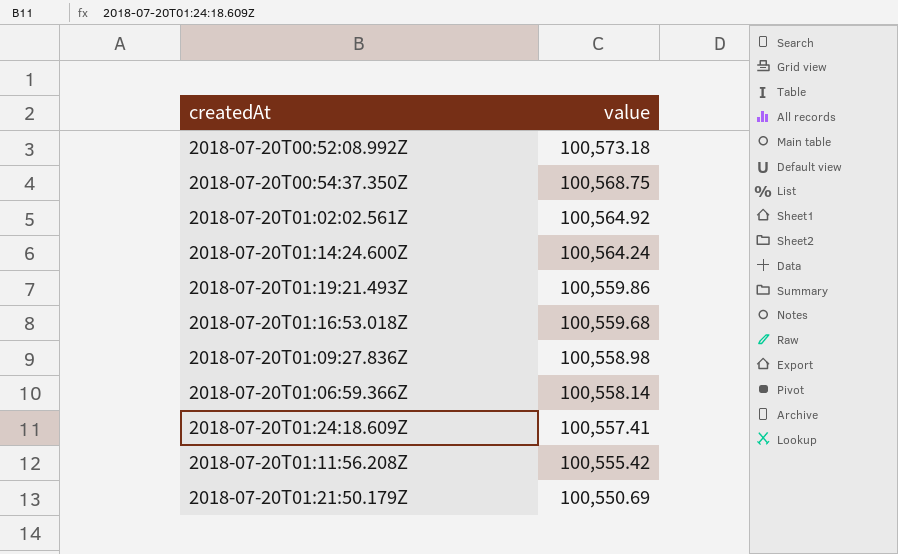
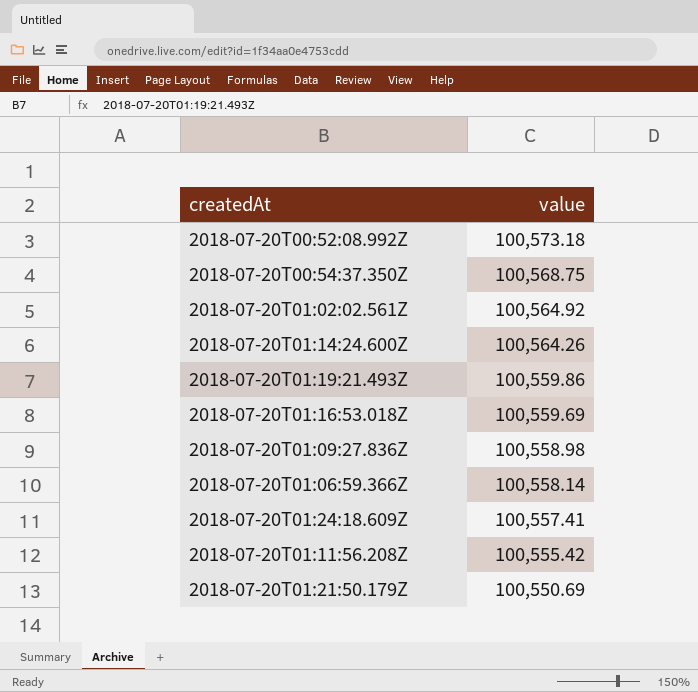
2018-07-20T01:14:24.600Z | value: 100,564.24 -> 100,564.26
2018-07-20T01:16:53.018Z | value: 100,559.68 -> 100,559.69

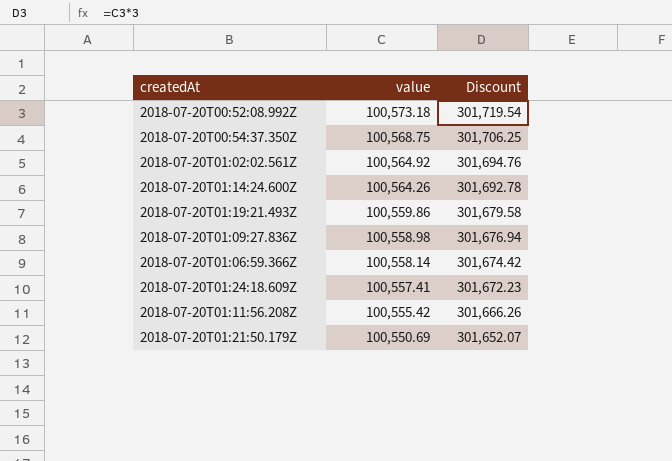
column Discount | formula: none -> [value] * 3
row 2018-07-20T01:16:53.018Z: 100,559.69 -> none

